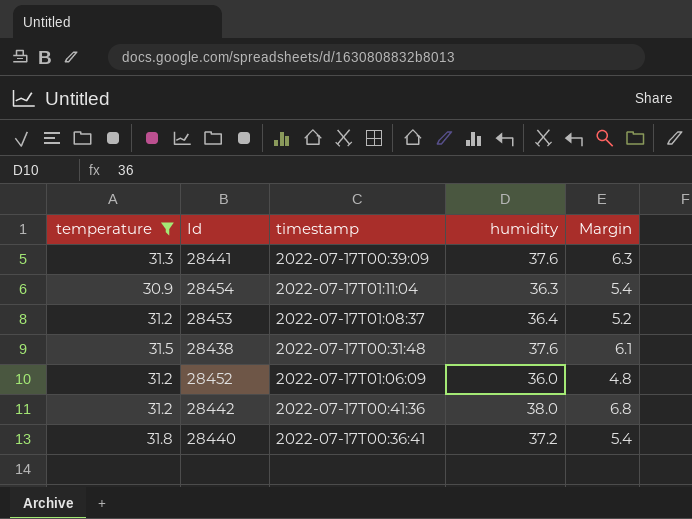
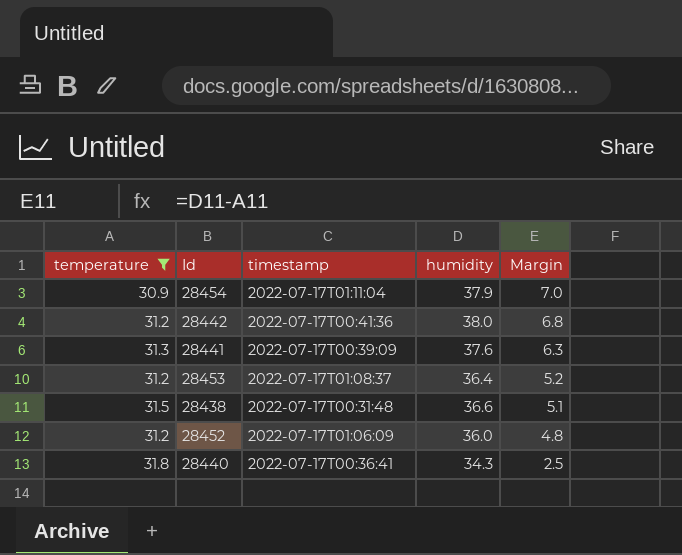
row order: none -> Margin descending
28454 | humidity: 36.3 -> 37.9
28454 | Margin: 5.4 -> 7.0
28438 | humidity: 37.6 -> 36.6
28438 | Margin: 6.1 -> 5.1
28440 | humidity: 37.2 -> 34.3
28440 | Margin: 5.4 -> 2.5

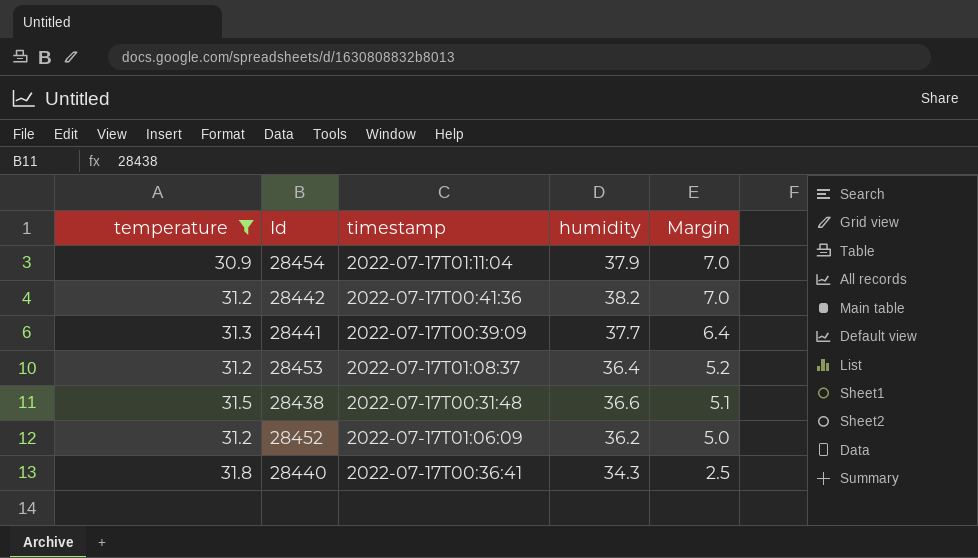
28442 | humidity: 38.0 -> 38.2
28442 | Margin: 6.8 -> 7.0
28441 | humidity: 37.6 -> 37.7
28441 | Margin: 6.3 -> 6.4
28452 | humidity: 36.0 -> 36.2
28452 | Margin: 4.8 -> 5.0

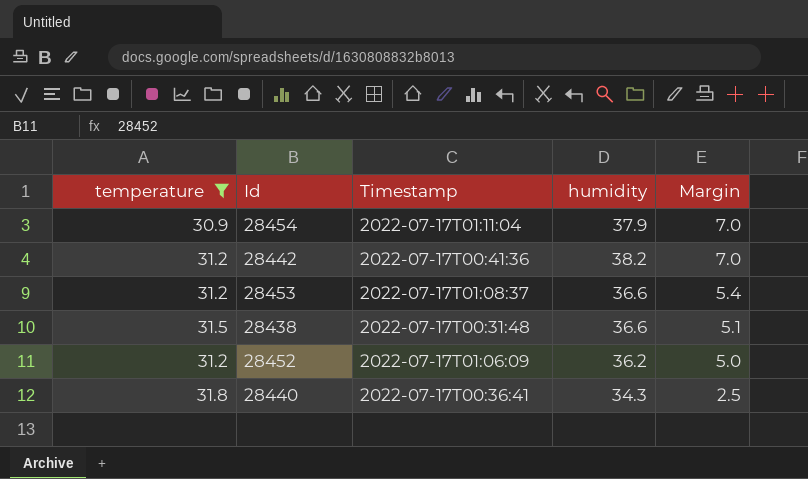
column name: timestamp -> Timestamp
row 28441: 31.3 | 2022-07-17T00:39:09 | 37.7 | 6.4 -> none
28453 | humidity: 36.4 -> 36.6
28453 | Margin: 5.2 -> 5.4

